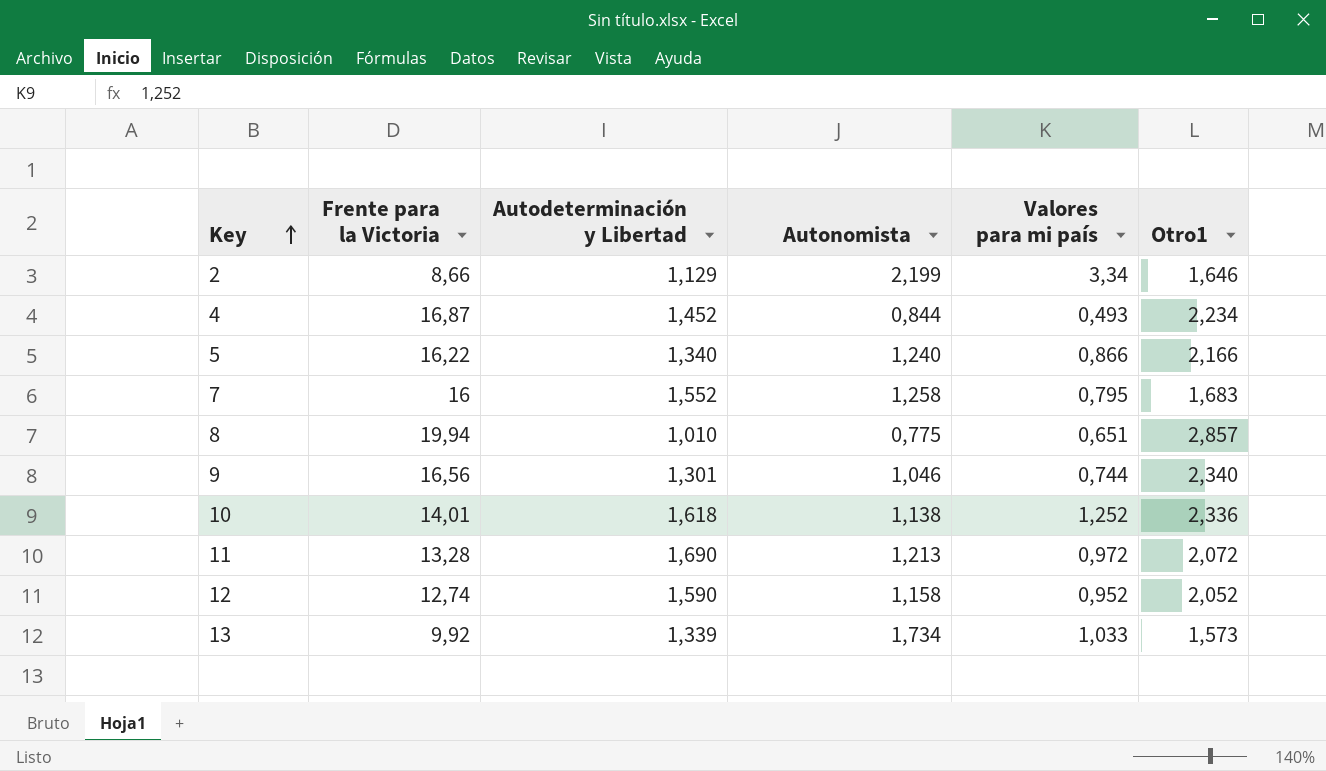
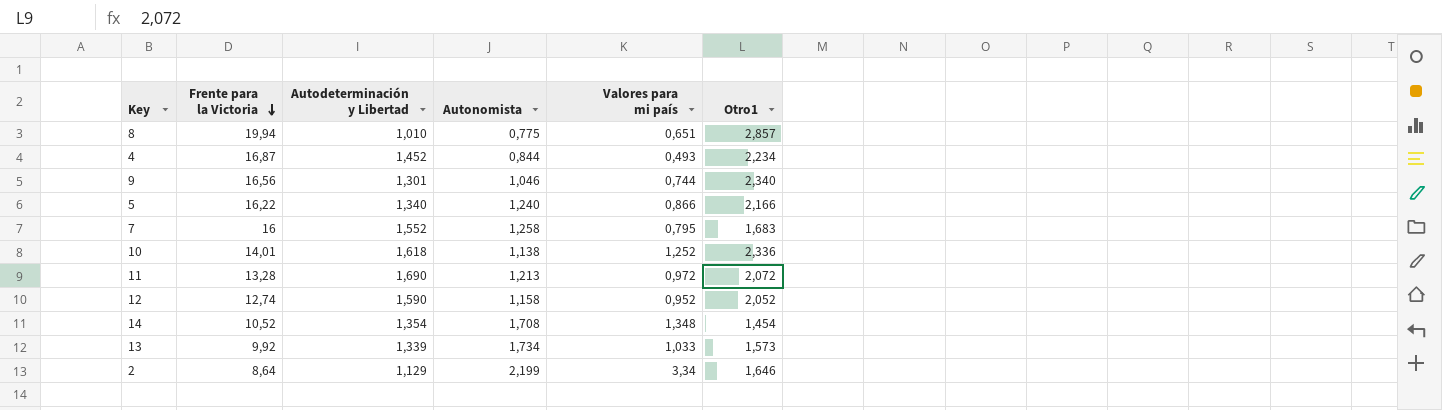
row order: Key ascending -> Frente para la Victoria descending
row 14: none -> 10,52 | 1,354 | 1,708 | 1,348 | 1,454
2 | Frente para la Victoria: 8,66 -> 8,64

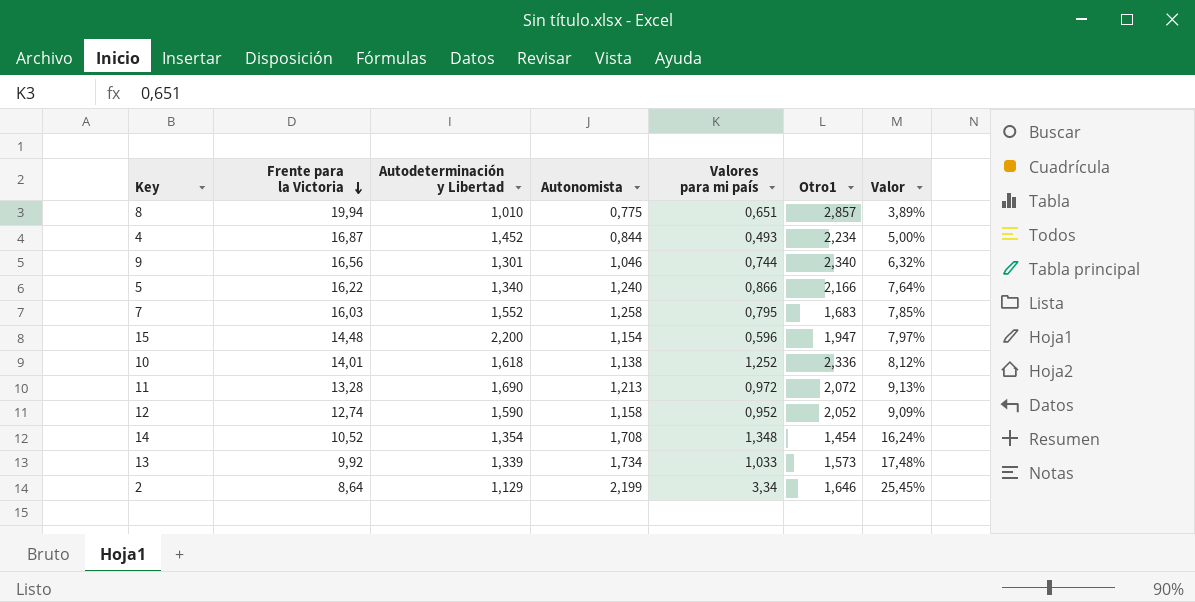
column Valor | formula: none -> [Autonomista] / [Frente para la Victoria]
7 | Frente para la Victoria: 16 -> 16,03
row 15: none -> 14,48 | 2,200 | 1,154 | 0,596 | 1,947 | 7,97%

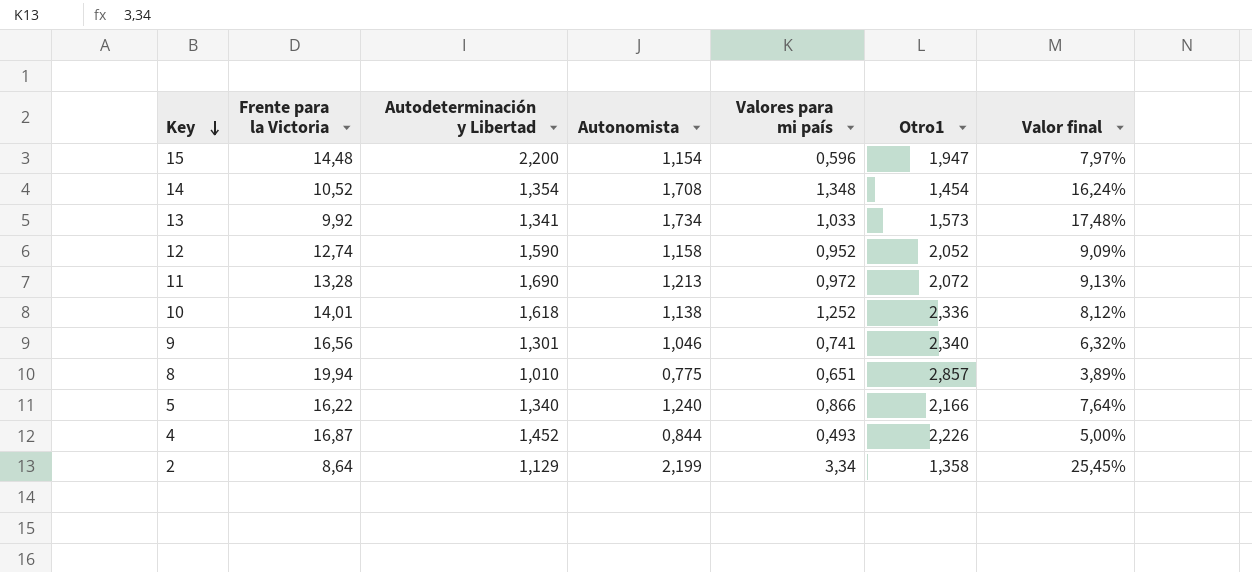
row order: Frente para la Victoria descending -> Key descending
column name: Valor -> Valor final
row 7: 16,03 | 1,552 | 1,258 | 0,795 | 1,683 | 7,85% -> none
13 | Autodeterminación y Libertad: 1,339 -> 1,341
9 | Valores para mi país: 0,744 -> 0,741
4 | Otro1: 2,234 -> 2,226
2 | Otro1: 1,646 -> 1,358

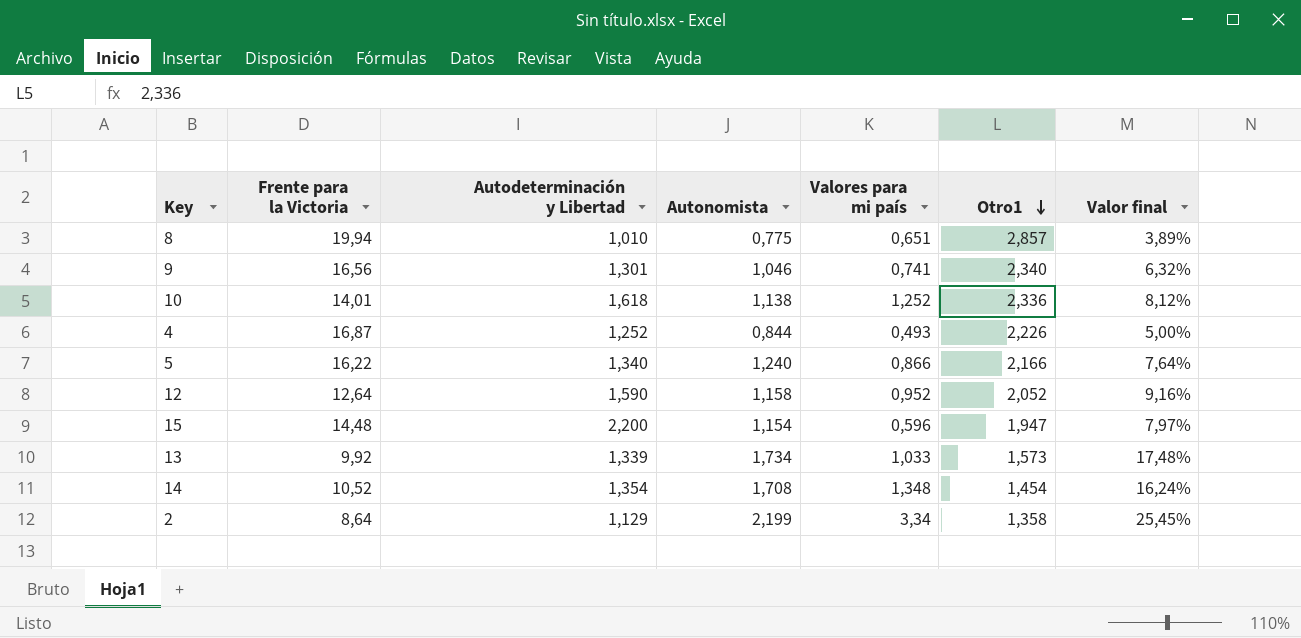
row order: Key descending -> Otro1 descending
row 11: 13,28 | 1,690 | 1,213 | 0,972 | 2,072 | 9,13% -> none
4 | Autodeterminación y Libertad: 1,452 -> 1,252
12 | Frente para la Victoria: 12,74 -> 12,64
12 | Valor final: 9,09% -> 9,16%
13 | Autodeterminación y Libertad: 1,341 -> 1,339

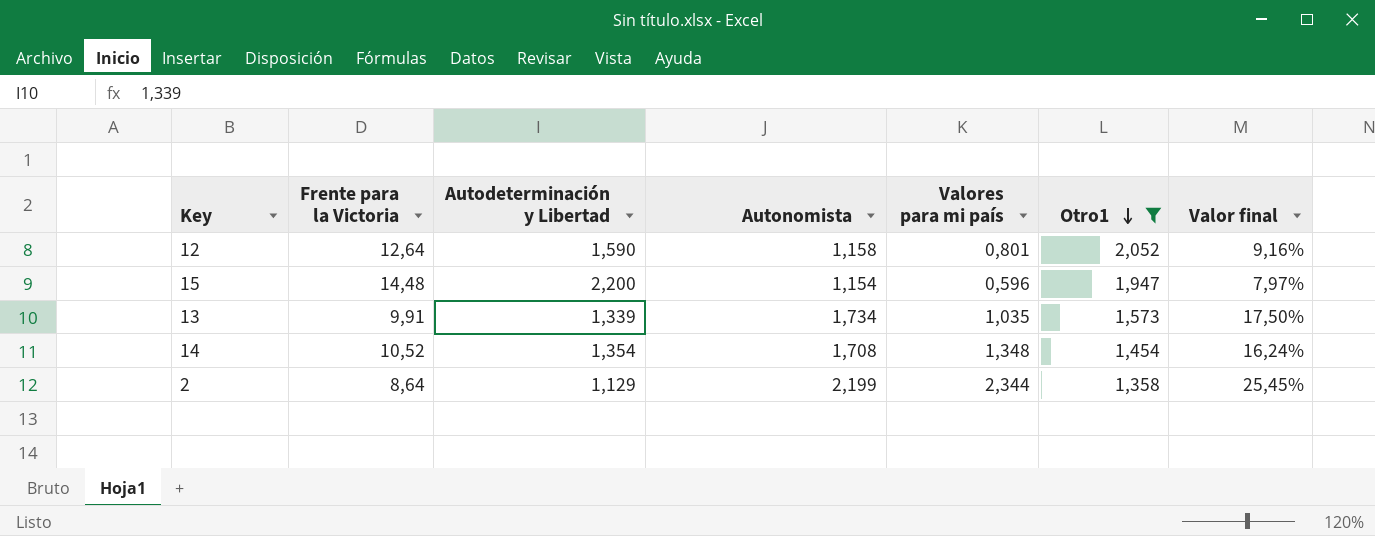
filter: none -> Otro1 <= 2,052
12 | Valores para mi país: 0,952 -> 0,801
13 | Frente para la Victoria: 9,92 -> 9,91
13 | Valores para mi país: 1,033 -> 1,035
13 | Valor final: 17,48% -> 17,50%
2 | Valores para mi país: 3,34 -> 2,344

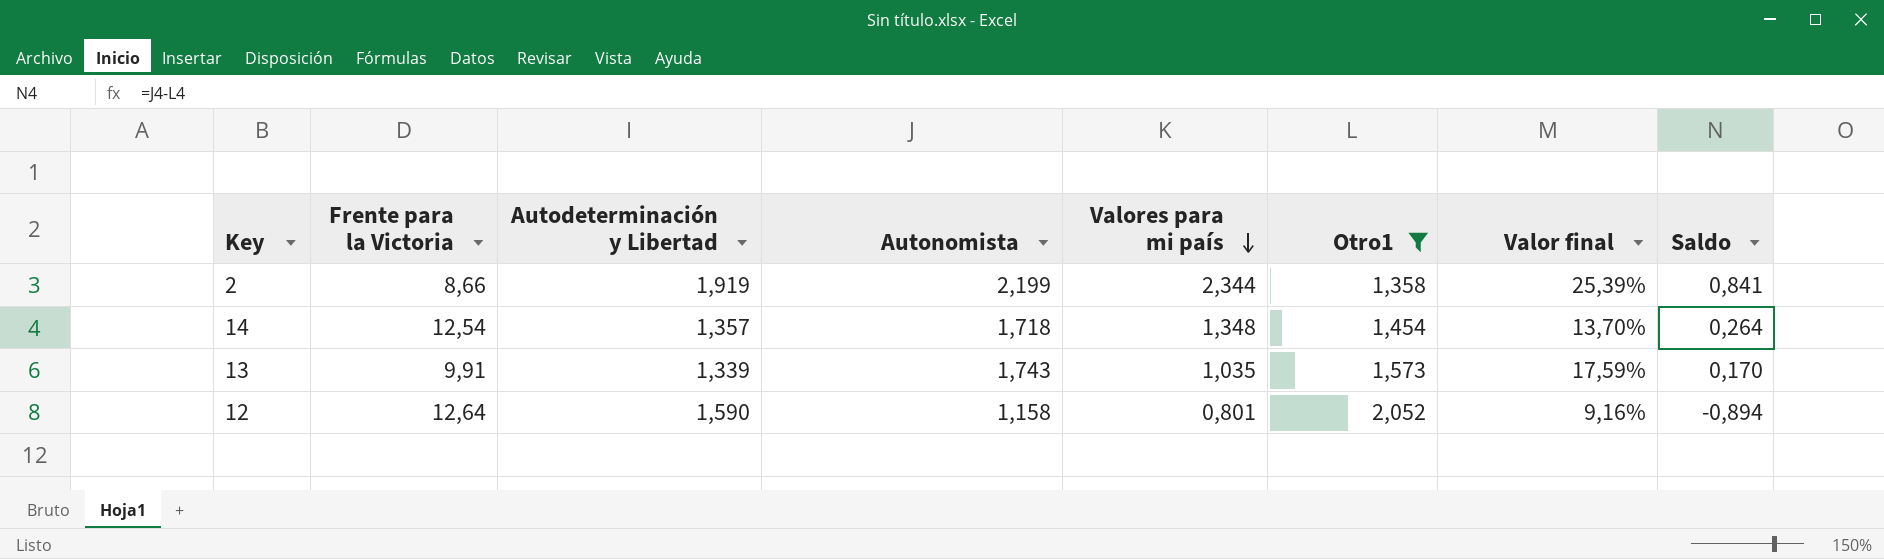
row order: Otro1 descending -> Valores para mi país descending
column Saldo | formula: none -> [Autonomista] - [Otro1]
row 15: 14,48 | 2,200 | 1,154 | 0,596 | 1,947 | 7,97% -> none
2 | Frente para la Victoria: 8,64 -> 8,66
2 | Autodeterminación y Libertad: 1,129 -> 1,919
2 | Valor final: 25,45% -> 25,39%
14 | Frente para la Victoria: 10,52 -> 12,54
14 | Autodeterminación y Libertad: 1,354 -> 1,357
14 | Autonomista: 1,708 -> 1,718
14 | Valor final: 16,24% -> 13,70%
13 | Autonomista: 1,734 -> 1,743
13 | Valor final: 17,50% -> 17,59%

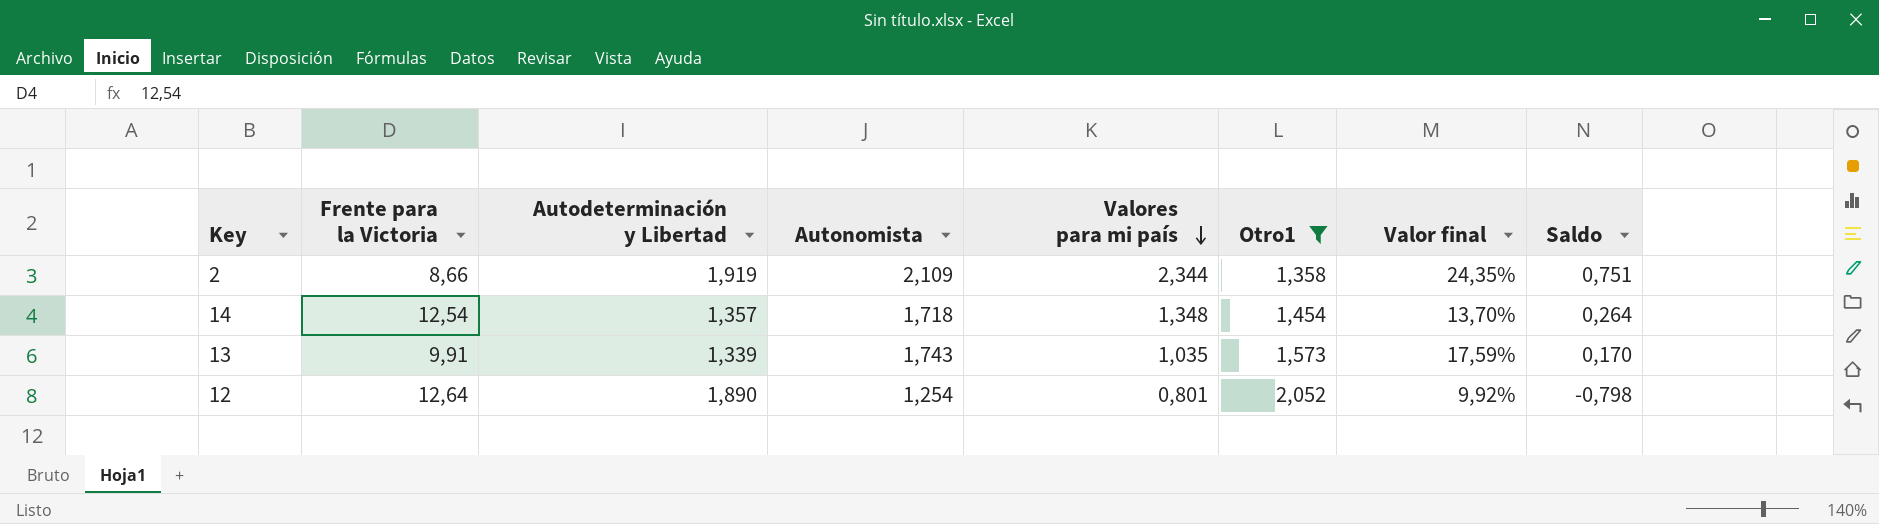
2 | Autonomista: 2,199 -> 2,109
2 | Valor final: 25,39% -> 24,35%
2 | Saldo: 0,841 -> 0,751
12 | Autodeterminación y Libertad: 1,590 -> 1,890
12 | Autonomista: 1,158 -> 1,254
12 | Valor final: 9,16% -> 9,92%
12 | Saldo: -0,894 -> -0,798

